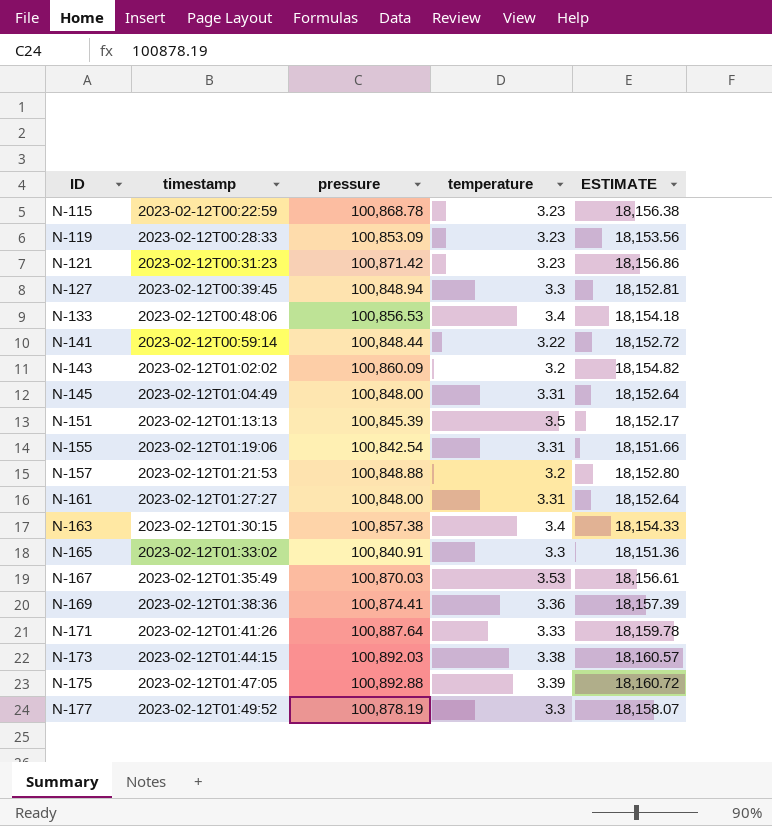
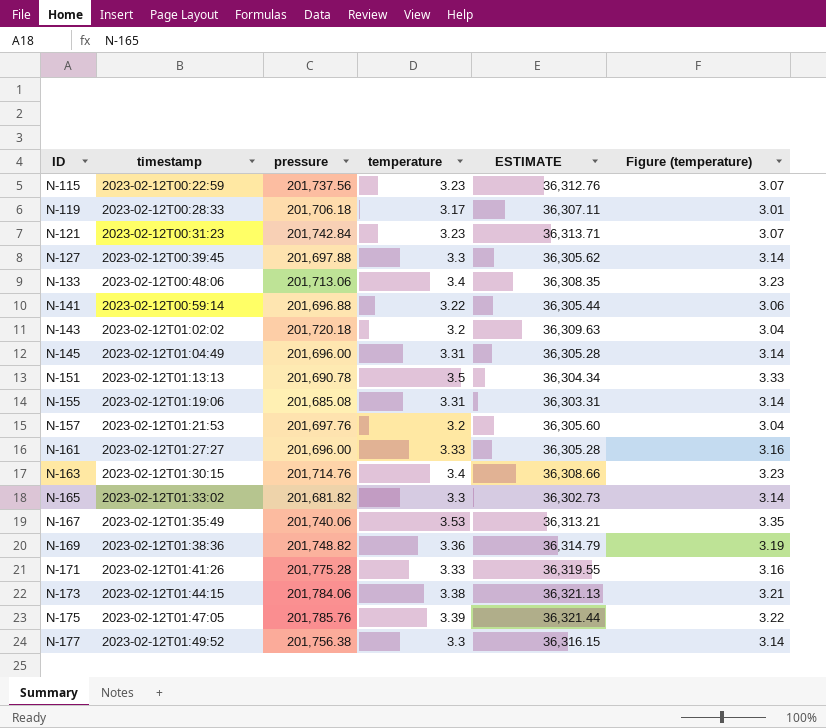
column Figure (temperature) | formula: none -> [temperature] * 0.95
N-115 | pressure: 100,868.78 -> 201,737.56
N-115 | ESTIMATE: 18,156.38 -> 36,312.76
N-119 | pressure: 100,853.09 -> 201,706.18
N-119 | temperature: 3.23 -> 3.17
N-119 | ESTIMATE: 18,153.56 -> 36,307.11
N-121 | pressure: 100,871.42 -> 201,742.84
N-121 | ESTIMATE: 18,156.86 -> 36,313.71
N-127 | pressure: 100,848.94 -> 201,697.88
N-127 | ESTIMATE: 18,152.81 -> 36,305.62
N-133 | pressure: 100,856.53 -> 201,713.06
N-133 | ESTIMATE: 18,154.18 -> 36,308.35
N-141 | pressure: 100,848.44 -> 201,696.88
N-141 | ESTIMATE: 18,152.72 -> 36,305.44
N-143 | pressure: 100,860.09 -> 201,720.18
N-143 | ESTIMATE: 18,154.82 -> 36,309.63
N-145 | pressure: 100,848.00 -> 201,696.00
N-145 | ESTIMATE: 18,152.64 -> 36,305.28
N-151 | pressure: 100,845.39 -> 201,690.78
N-151 | ESTIMATE: 18,152.17 -> 36,304.34
N-155 | pressure: 100,842.54 -> 201,685.08
N-155 | ESTIMATE: 18,151.66 -> 36,303.31
N-157 | pressure: 100,848.88 -> 201,697.76
N-157 | ESTIMATE: 18,152.80 -> 36,305.60
N-161 | pressure: 100,848.00 -> 201,696.00
N-161 | temperature: 3.31 -> 3.33
N-161 | ESTIMATE: 18,152.64 -> 36,305.28
N-163 | pressure: 100,857.38 -> 201,714.76
N-163 | ESTIMATE: 18,154.33 -> 36,308.66
N-165 | pressure: 100,840.91 -> 201,681.82
N-165 | ESTIMATE: 18,151.36 -> 36,302.73
N-167 | pressure: 100,870.03 -> 201,740.06
N-167 | ESTIMATE: 18,156.61 -> 36,313.21
N-169 | pressure: 100,874.41 -> 201,748.82
N-169 | ESTIMATE: 18,157.39 -> 36,314.79
N-171 | pressure: 100,887.64 -> 201,775.28
N-171 | ESTIMATE: 18,159.78 -> 36,319.55
N-173 | pressure: 100,892.03 -> 201,784.06
N-173 | ESTIMATE: 18,160.57 -> 36,321.13
N-175 | pressure: 100,892.88 -> 201,785.76
N-175 | ESTIMATE: 18,160.72 -> 36,321.44
N-177 | pressure: 100,878.19 -> 201,756.38
N-177 | ESTIMATE: 18,158.07 -> 36,316.15

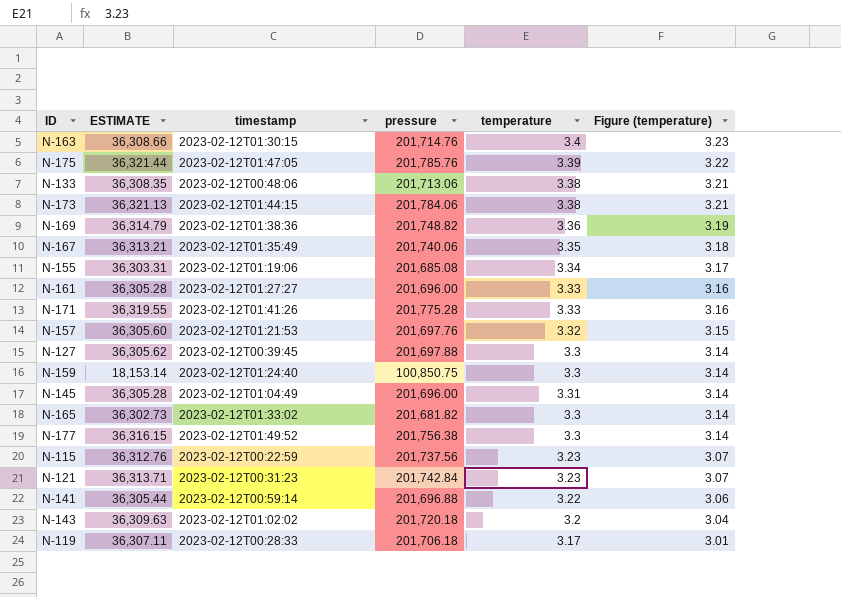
row order: ID ascending -> Figure (temperature) descending
column ESTIMATE | position: 5 -> 2
row N-151: 2023-02-12T01:13:13 | 201,690.78 | 3.5 | 36,304.34 | 3.33 -> none
N-133 | temperature: 3.4 -> 3.38
N-133 | Figure (temperature): 3.23 -> 3.21
N-167 | temperature: 3.53 -> 3.35
N-167 | Figure (temperature): 3.35 -> 3.18
N-155 | temperature: 3.31 -> 3.34
N-155 | Figure (temperature): 3.14 -> 3.17
N-157 | temperature: 3.2 -> 3.32
N-157 | Figure (temperature): 3.04 -> 3.15
row N-159: none -> 18,153.14 | 2023-02-12T01:24:40 | 100,850.75 | 3.3 | 3.14

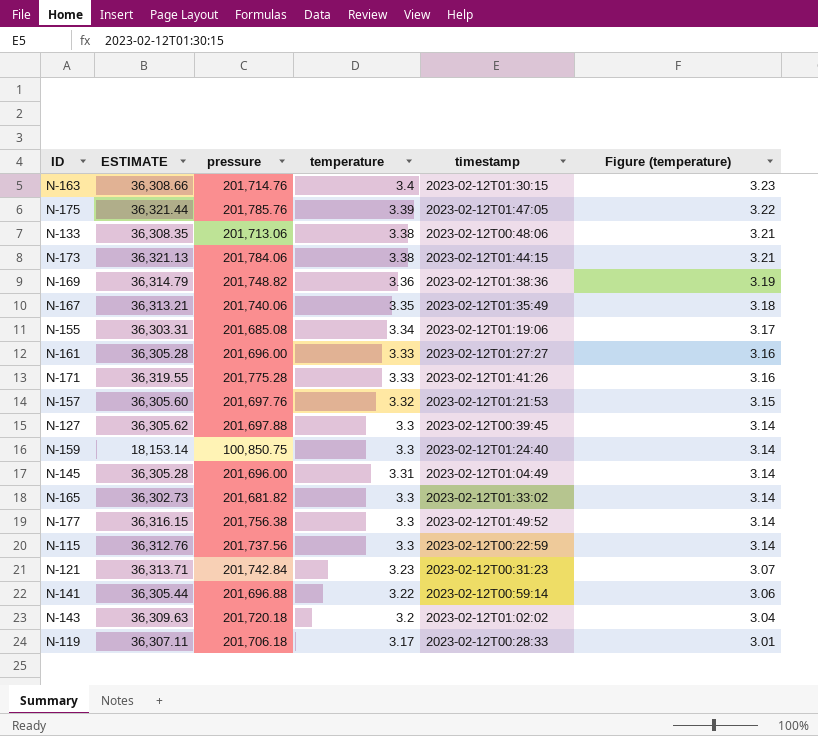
column timestamp | position: 3 -> 5
N-115 | temperature: 3.23 -> 3.3
N-115 | Figure (temperature): 3.07 -> 3.14

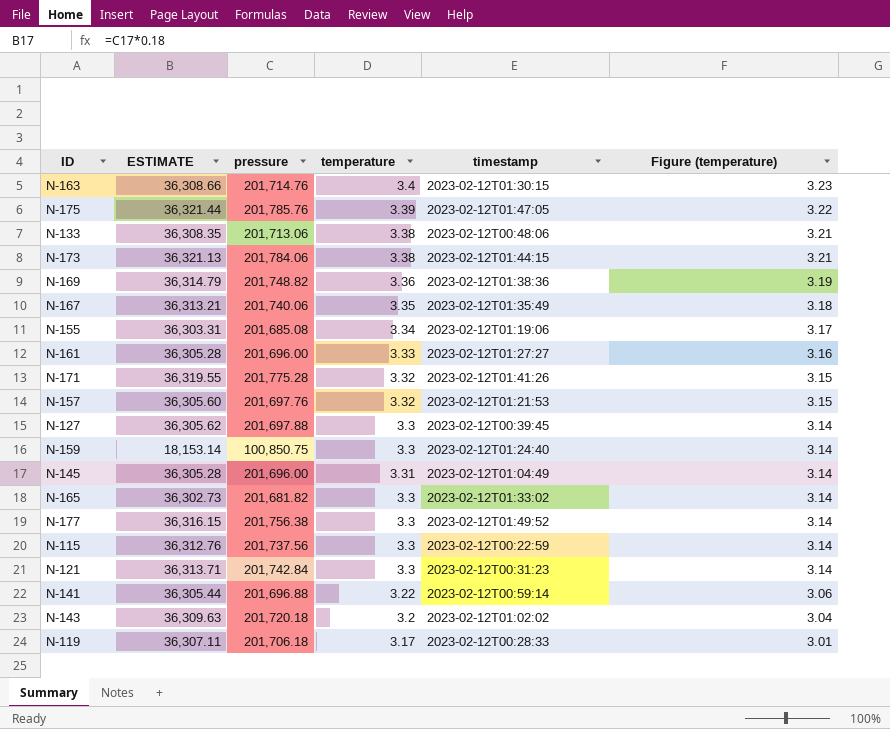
N-171 | temperature: 3.33 -> 3.32
N-171 | Figure (temperature): 3.16 -> 3.15
N-121 | temperature: 3.23 -> 3.3
N-121 | Figure (temperature): 3.07 -> 3.14

